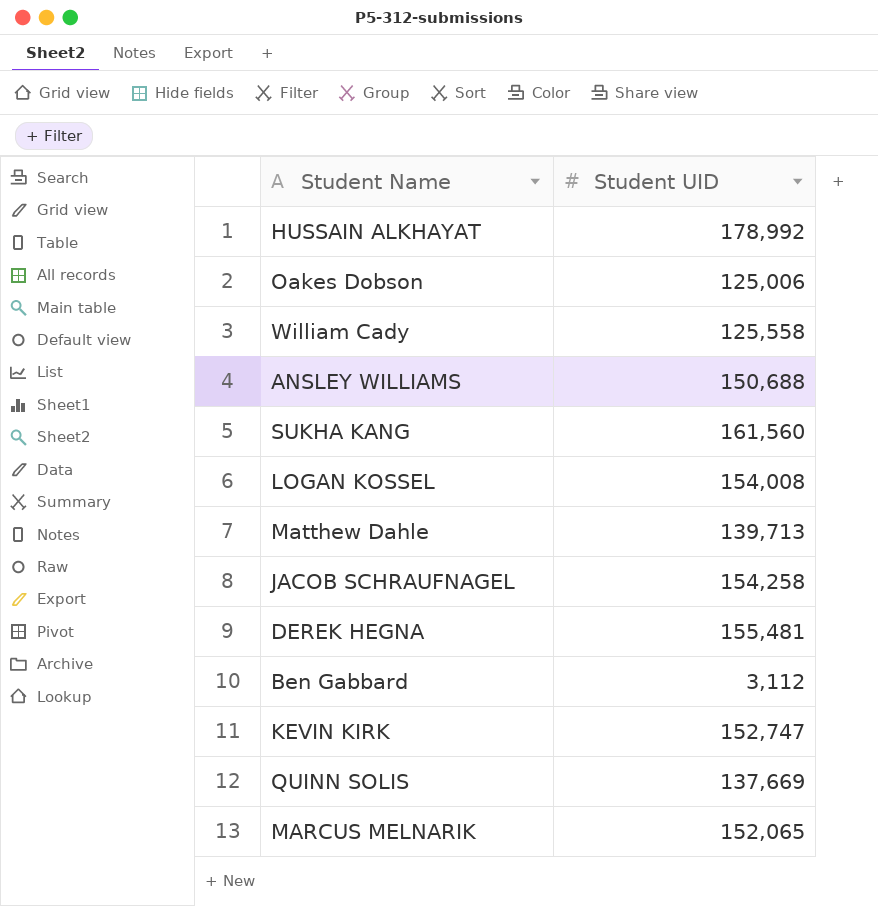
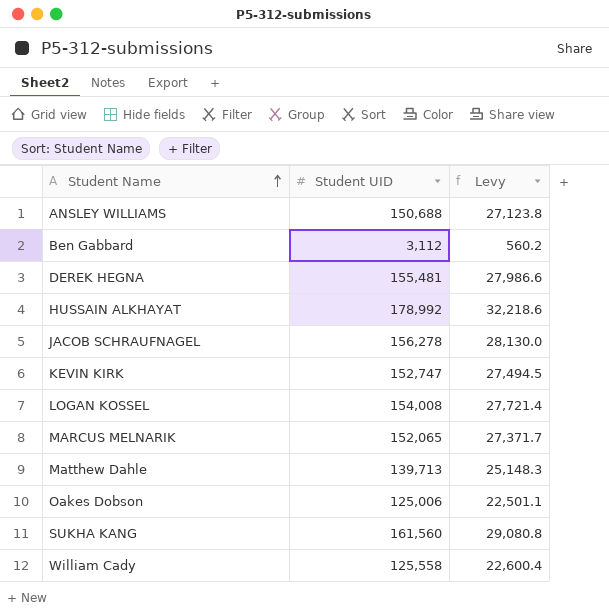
row order: none -> Student Name ascending
column Levy | formula: none -> [Student UID] * 0.18
row QUINN SOLIS: 137,669 -> none
JACOB SCHRAUFNAGEL | Student UID: 154,258 -> 156,278

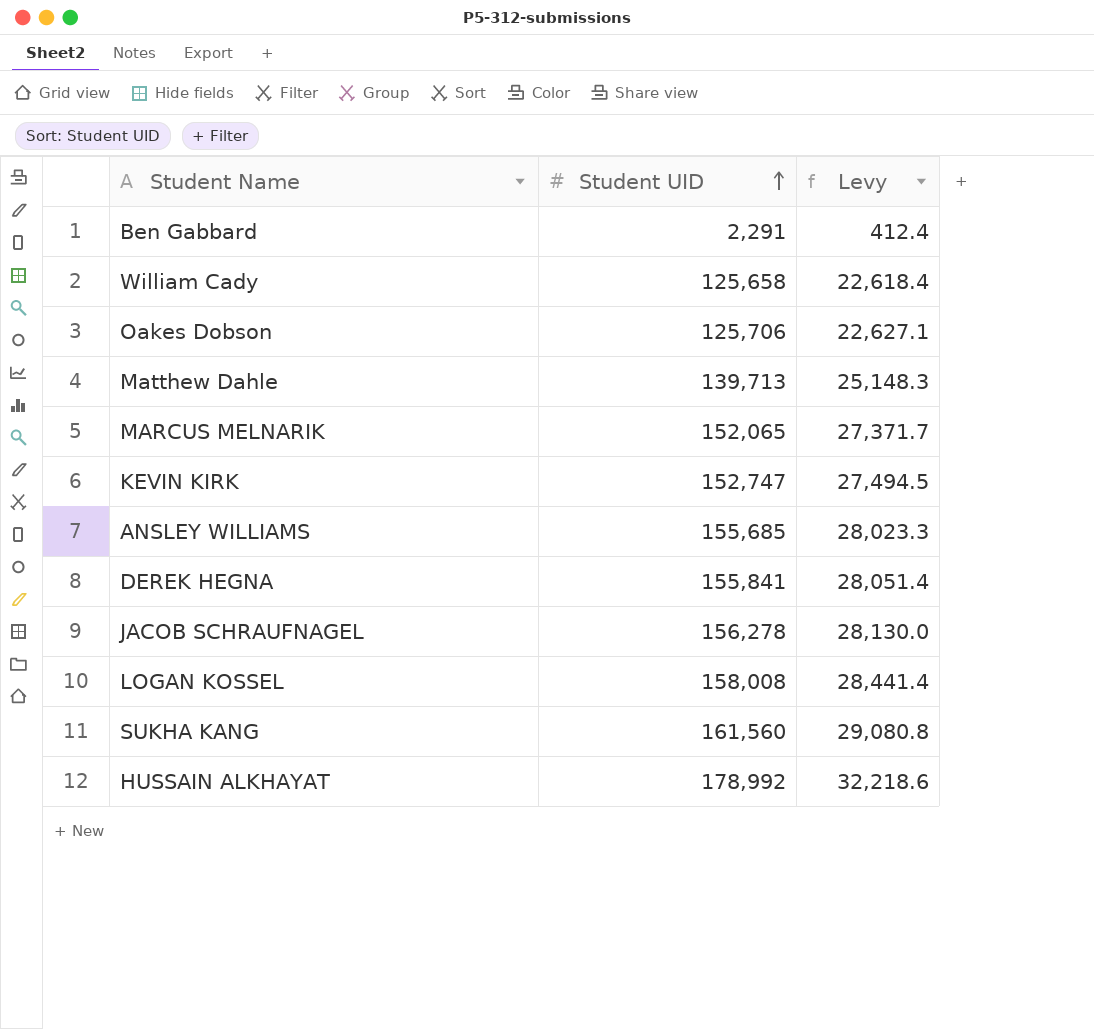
row order: Student Name ascending -> Student UID ascending
Ben Gabbard | Student UID: 3,112 -> 2,291
Ben Gabbard | Levy: 560.2 -> 412.4
William Cady | Student UID: 125,558 -> 125,658
William Cady | Levy: 22,600.4 -> 22,618.4
Oakes Dobson | Student UID: 125,006 -> 125,706
Oakes Dobson | Levy: 22,501.1 -> 22,627.1
ANSLEY WILLIAMS | Student UID: 150,688 -> 155,685
ANSLEY WILLIAMS | Levy: 27,123.8 -> 28,023.3
DEREK HEGNA | Student UID: 155,481 -> 155,841
DEREK HEGNA | Levy: 27,986.6 -> 28,051.4
LOGAN KOSSEL | Student UID: 154,008 -> 158,008
LOGAN KOSSEL | Levy: 27,721.4 -> 28,441.4

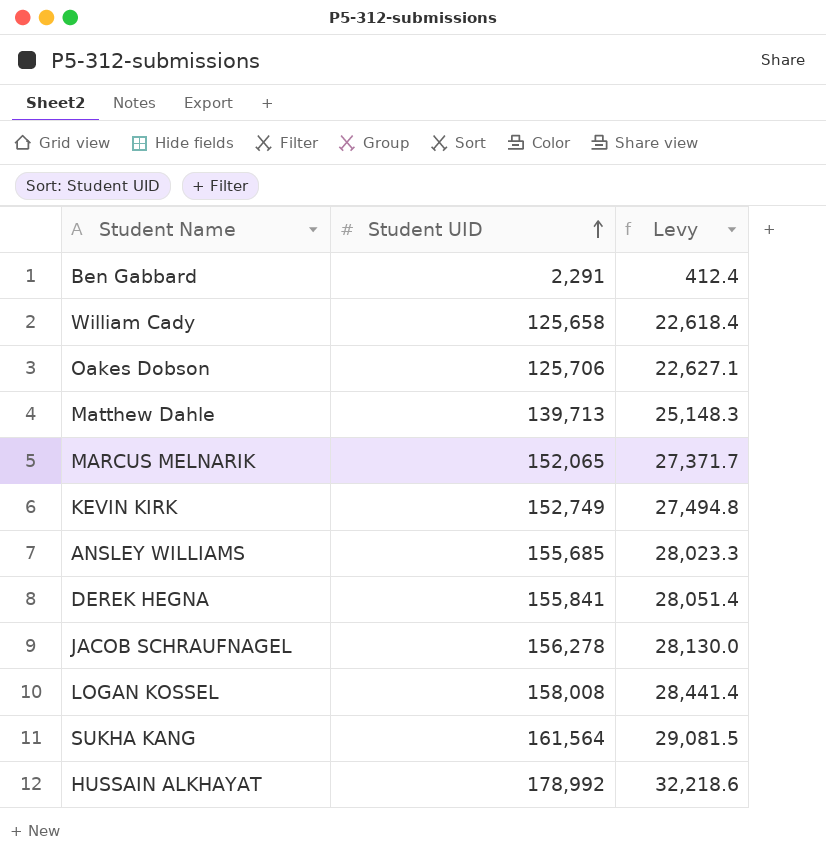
KEVIN KIRK | Student UID: 152,747 -> 152,749
KEVIN KIRK | Levy: 27,494.5 -> 27,494.8
SUKHA KANG | Student UID: 161,560 -> 161,564
SUKHA KANG | Levy: 29,080.8 -> 29,081.5

